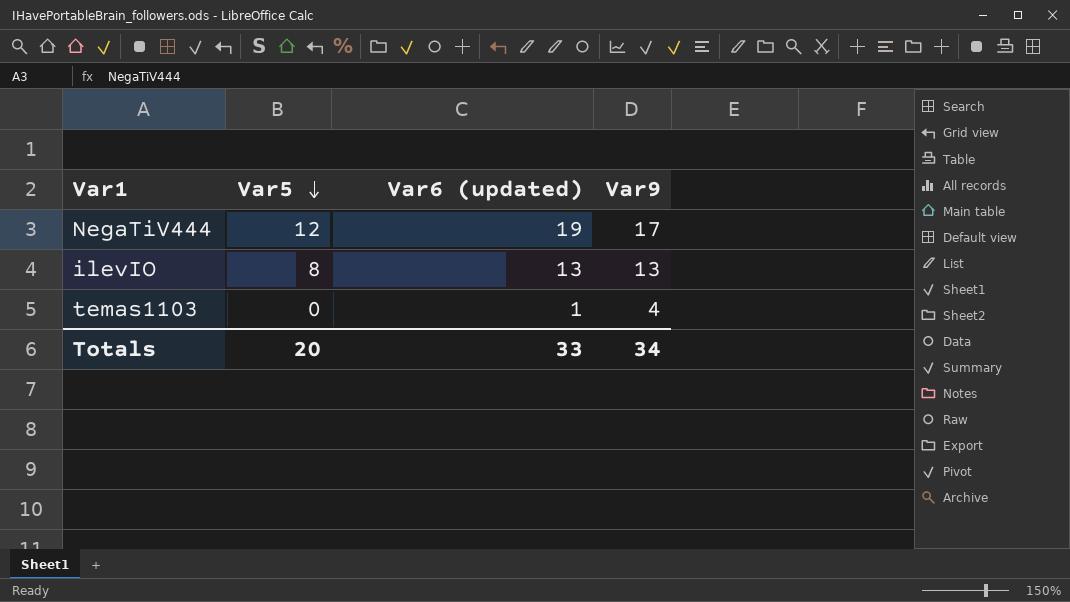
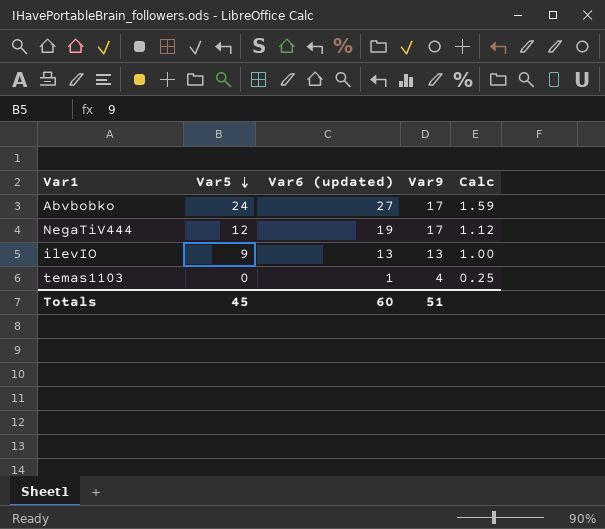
column Calc | formula: none -> [Var6 (updated)] / [Var9]
row Abvbobko: none -> 24 | 27 | 17 | 1.59
ilevIO | Var5: 8 -> 9
Totals | Var5: 20 -> 45
Totals | Var6 (updated): 33 -> 60
Totals | Var9: 34 -> 51

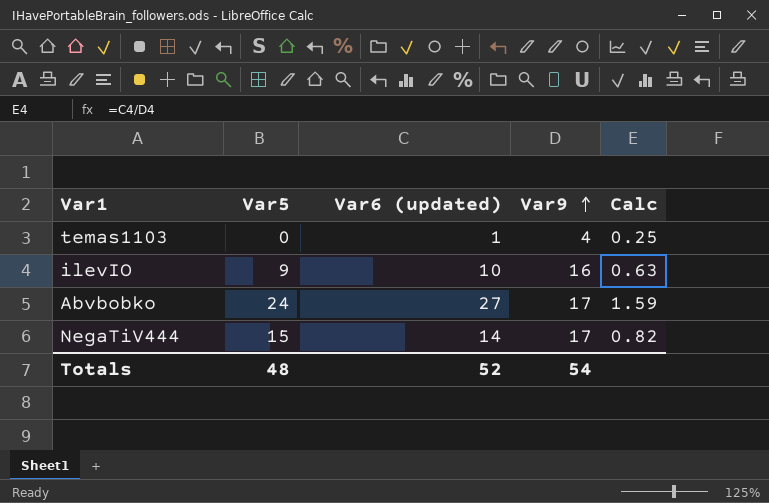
row order: Var5 descending -> Var9 ascending
ilevIO | Var6 (updated): 13 -> 10
ilevIO | Var9: 13 -> 16
ilevIO | Calc: 1.00 -> 0.63
NegaTiV444 | Var5: 12 -> 15
NegaTiV444 | Var6 (updated): 19 -> 14
NegaTiV444 | Calc: 1.12 -> 0.82
Totals | Var5: 45 -> 48
Totals | Var6 (updated): 60 -> 52
Totals | Var9: 51 -> 54

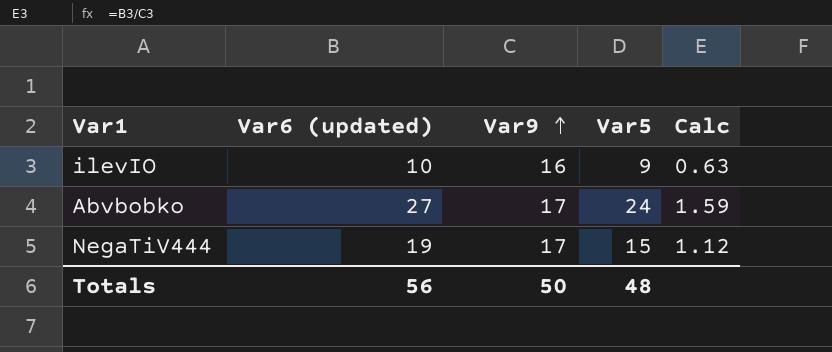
column Var5 | position: 2 -> 4
row temas1103: 0 | 1 | 4 | 0.25 -> none
NegaTiV444 | Var6 (updated): 14 -> 19
NegaTiV444 | Calc: 0.82 -> 1.12
Totals | Var6 (updated): 52 -> 56
Totals | Var9: 54 -> 50

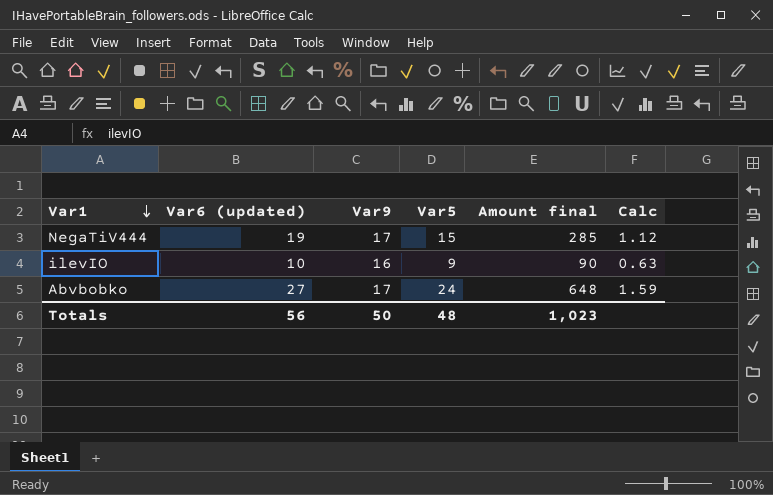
row order: Var9 ascending -> Var1 descending
column Amount final | formula: none -> [Var6 (updated)] * [Var5]

